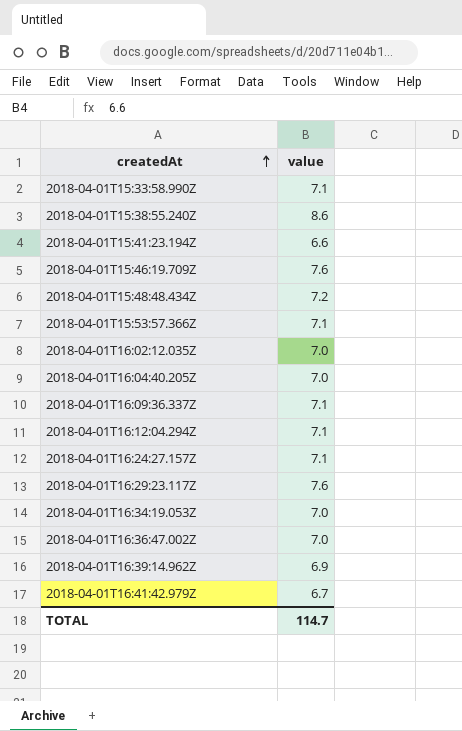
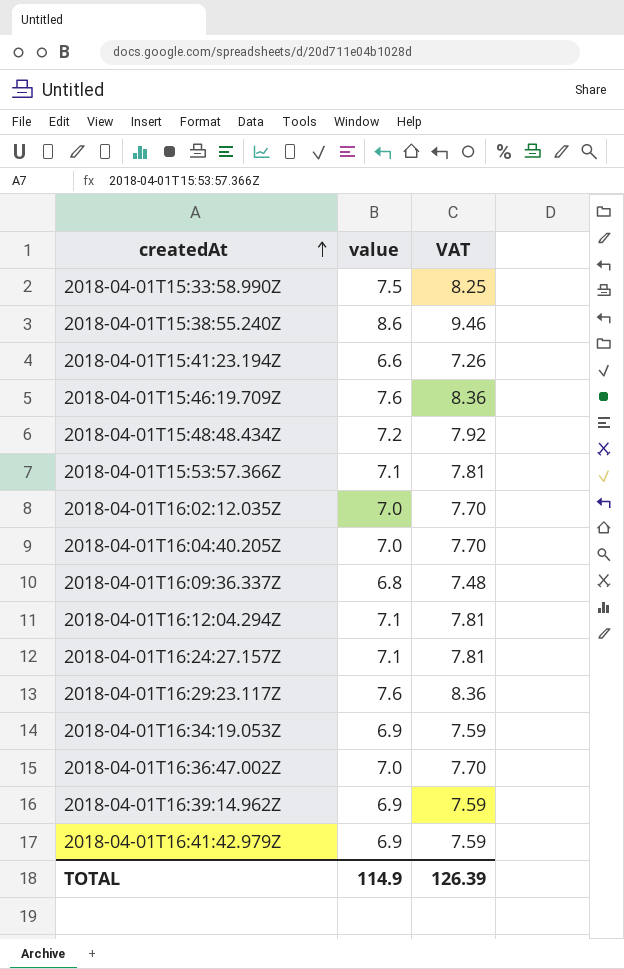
column VAT | formula: none -> [value] * 1.1
2018-04-01T15:33:58.990Z | value: 7.1 -> 7.5
2018-04-01T16:09:36.337Z | value: 7.1 -> 6.8
2018-04-01T16:34:19.053Z | value: 7.0 -> 6.9
2018-04-01T16:41:42.979Z | value: 6.7 -> 6.9
TOTAL | value: 114.7 -> 114.9

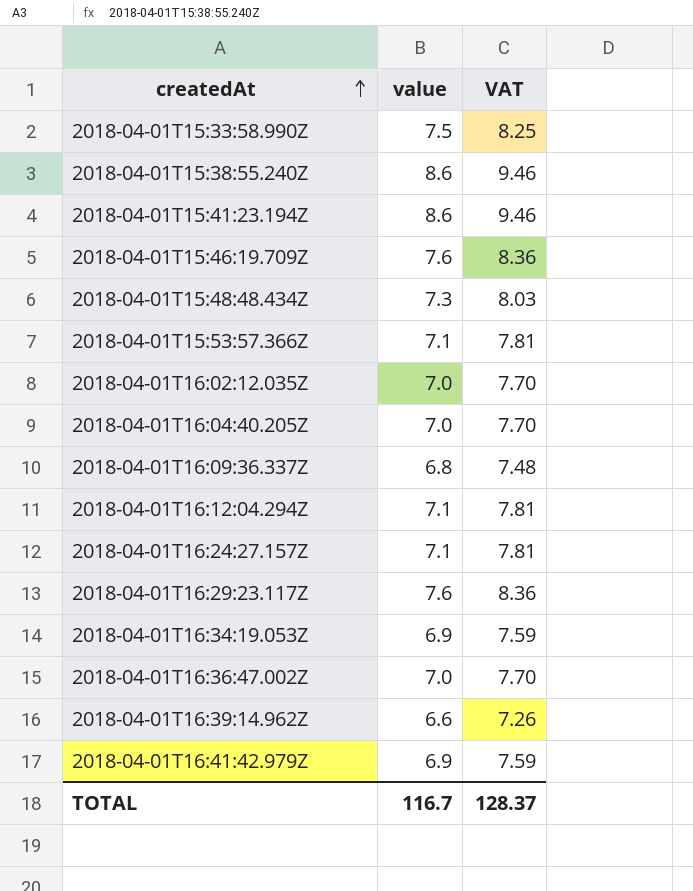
2018-04-01T15:41:23.194Z | value: 6.6 -> 8.6
2018-04-01T15:41:23.194Z | VAT: 7.26 -> 9.46
2018-04-01T15:48:48.434Z | value: 7.2 -> 7.3
2018-04-01T15:48:48.434Z | VAT: 7.92 -> 8.03
2018-04-01T16:39:14.962Z | value: 6.9 -> 6.6
2018-04-01T16:39:14.962Z | VAT: 7.59 -> 7.26
TOTAL | value: 114.9 -> 116.7
TOTAL | VAT: 126.39 -> 128.37

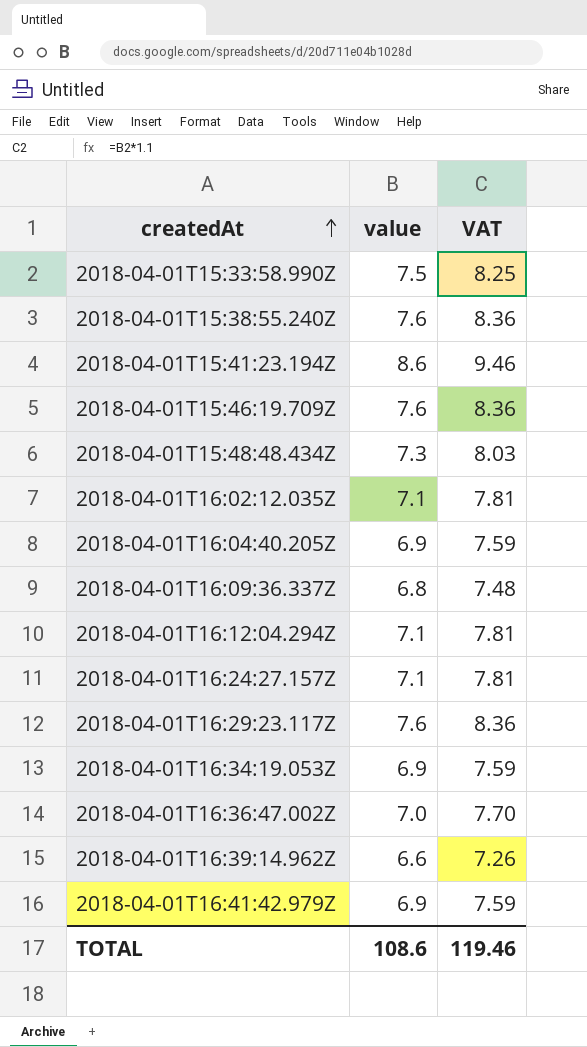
row 2018-04-01T15:53:57.366Z: 7.1 | 7.81 -> none
2018-04-01T15:38:55.240Z | value: 8.6 -> 7.6
2018-04-01T15:38:55.240Z | VAT: 9.46 -> 8.36
2018-04-01T16:02:12.035Z | value: 7.0 -> 7.1
2018-04-01T16:02:12.035Z | VAT: 7.70 -> 7.81
2018-04-01T16:04:40.205Z | value: 7.0 -> 6.9
2018-04-01T16:04:40.205Z | VAT: 7.70 -> 7.59
TOTAL | value: 116.7 -> 108.6
TOTAL | VAT: 128.37 -> 119.46

